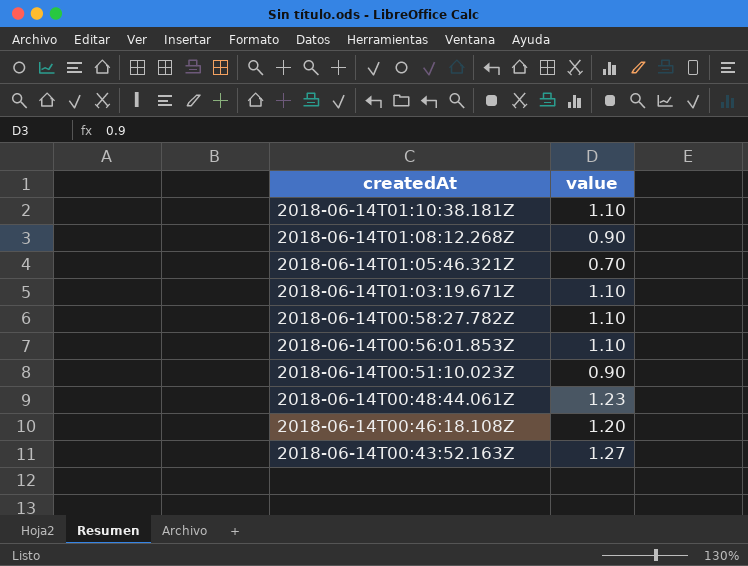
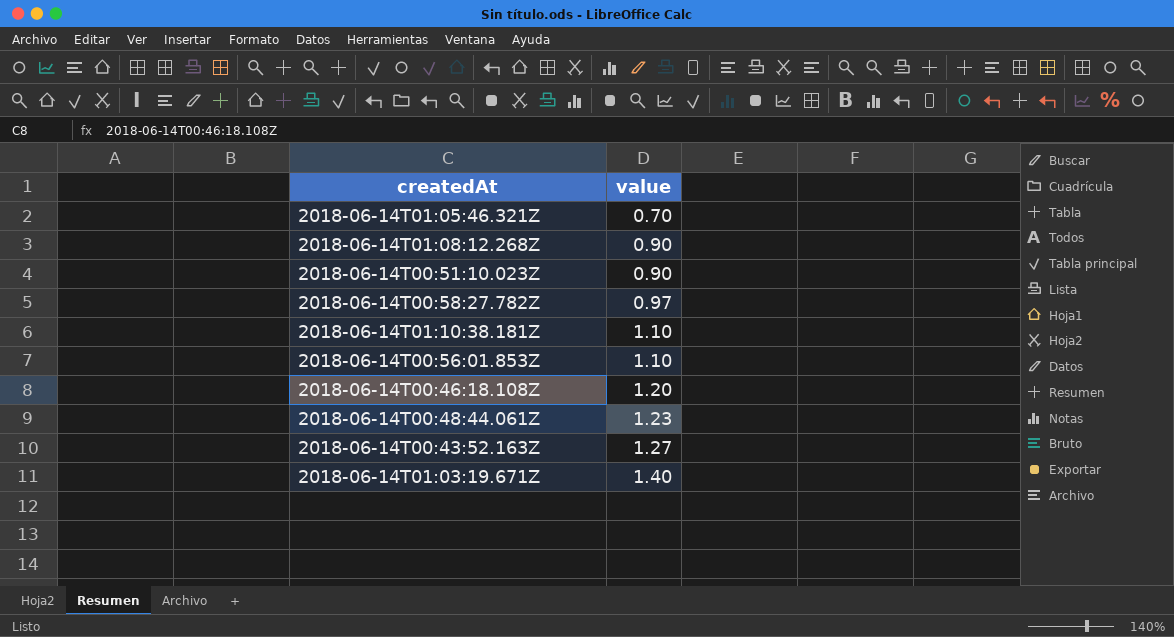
row order: createdAt descending -> value ascending
2018-06-14T00:58:27.782Z | value: 1.10 -> 0.97
2018-06-14T01:03:19.671Z | value: 1.10 -> 1.40

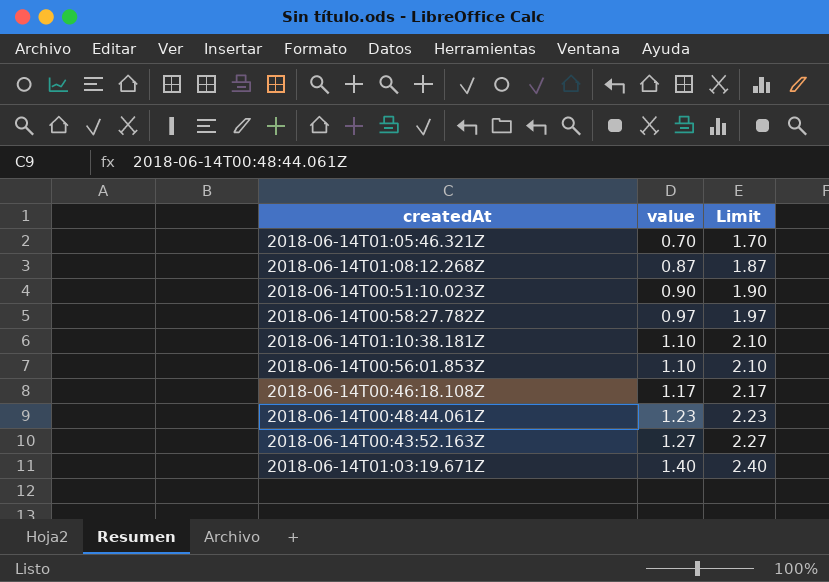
column Limit | formula: none -> [value] + 1
2018-06-14T01:08:12.268Z | value: 0.90 -> 0.87
2018-06-14T00:46:18.108Z | value: 1.20 -> 1.17

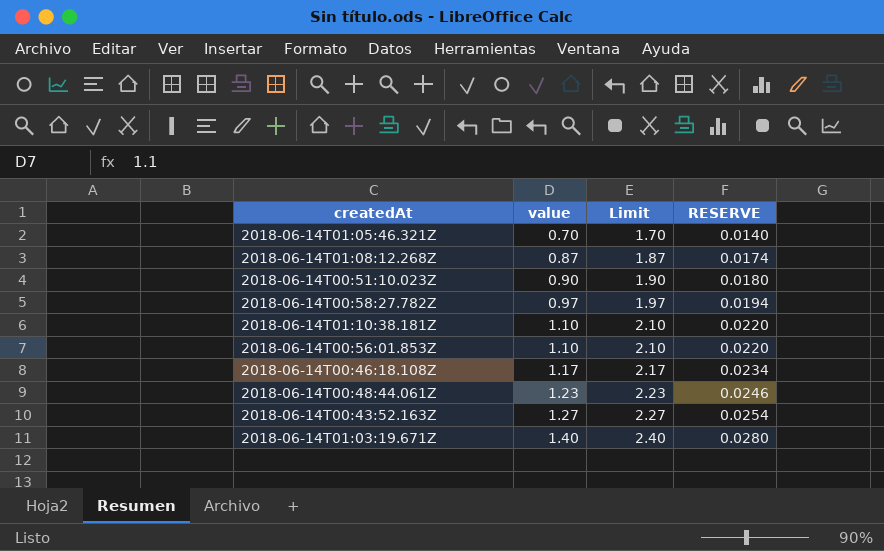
column RESERVE | formula: none -> [value] * 0.02

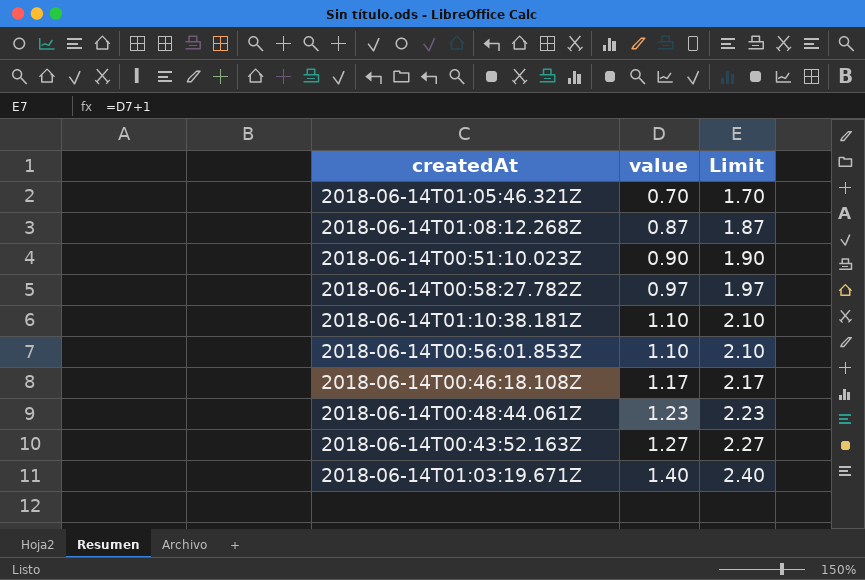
column RESERVE | formula: [value] * 0.02 -> none

